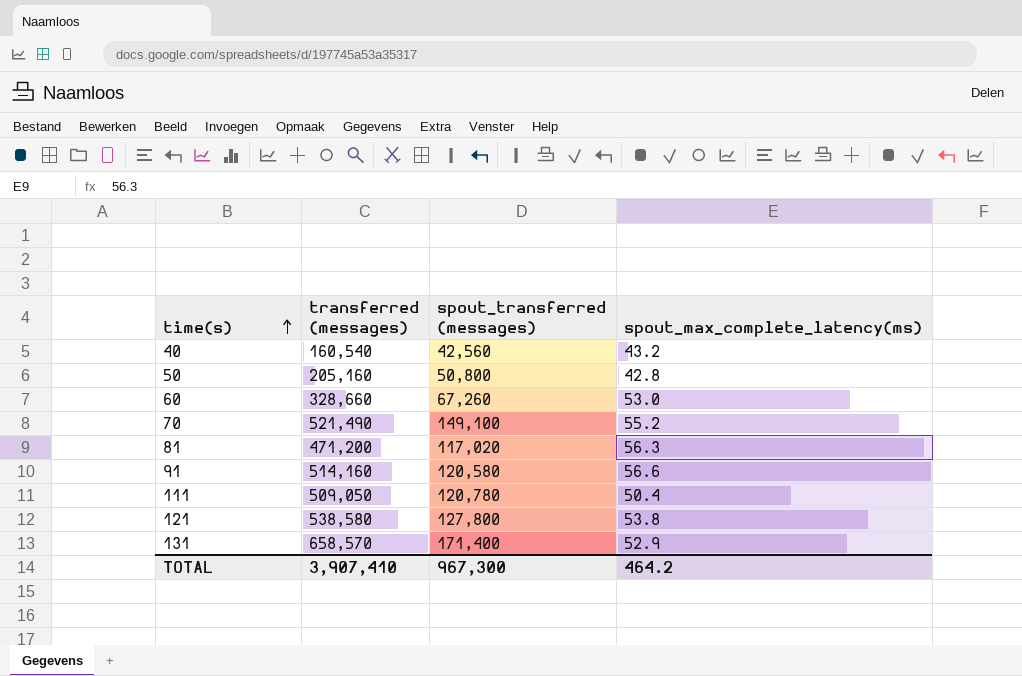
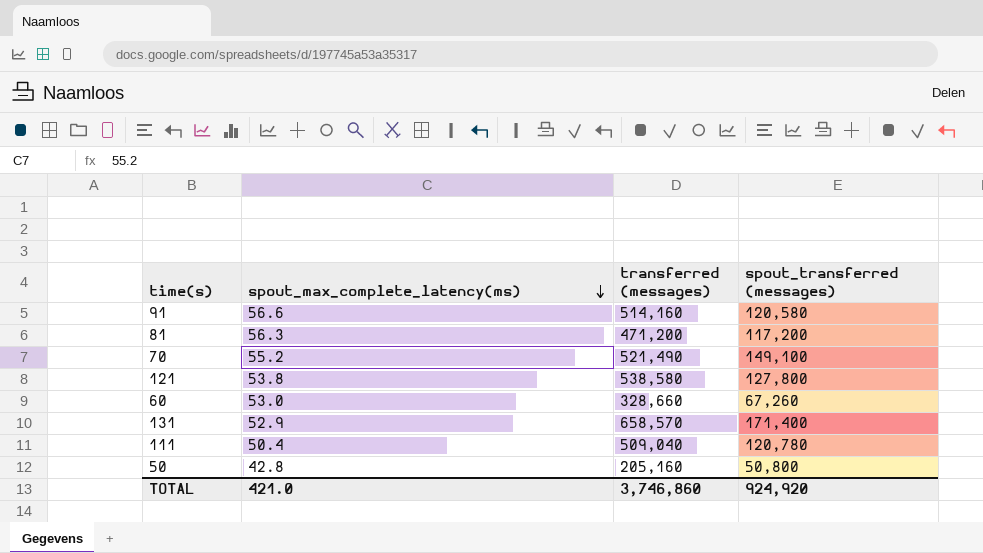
row order: time(s) ascending -> spout_max_complete_latency(ms) descending
column spout_max_complete_latency(ms) | position: 4 -> 2
row 40: 160,540 | 42,560 | 43.2 -> none
81 | spout_transferred (messages): 117,020 -> 117,200
111 | transferred (messages): 509,050 -> 509,040
TOTAL | spout_max_complete_latency(ms): 464.2 -> 421.0
TOTAL | transferred (messages): 3,907,410 -> 3,746,860
TOTAL | spout_transferred (messages): 967,300 -> 924,920

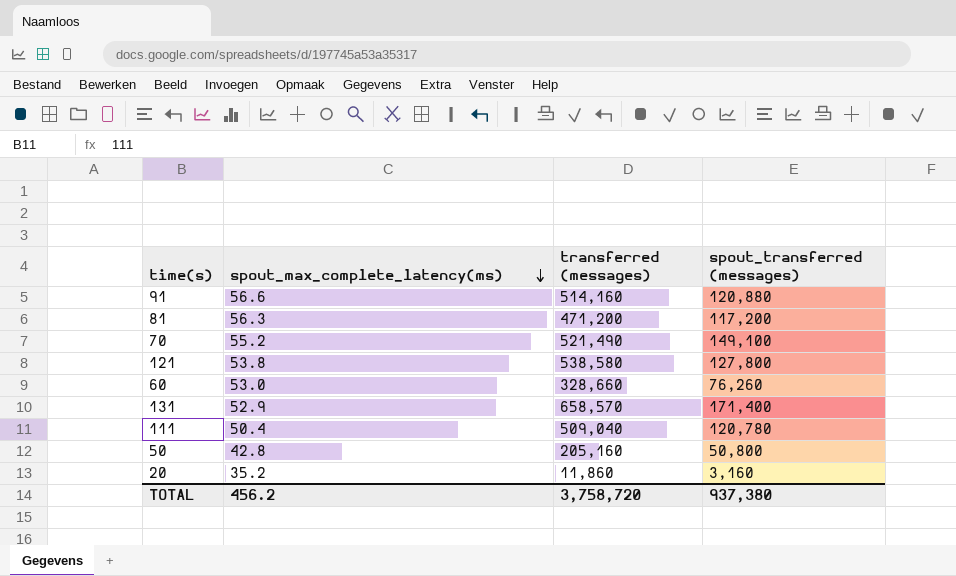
91 | spout_transferred (messages): 120,580 -> 120,880
60 | spout_transferred (messages): 67,260 -> 76,260
row 20: none -> 35.2 | 11,860 | 3,160
TOTAL | spout_max_complete_latency(ms): 421.0 -> 456.2
TOTAL | transferred (messages): 3,746,860 -> 3,758,720
TOTAL | spout_transferred (messages): 924,920 -> 937,380

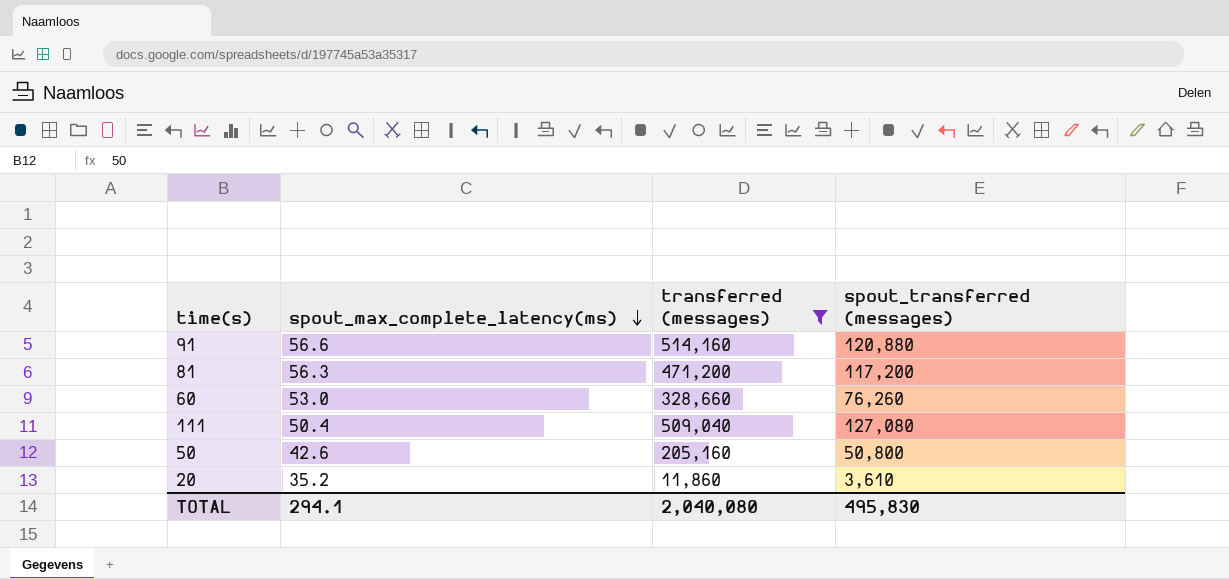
filter: none -> transferred (messages) <= 514,160
111 | spout_transferred (messages): 120,780 -> 127,080
50 | spout_max_complete_latency(ms): 42.8 -> 42.6
20 | spout_transferred (messages): 3,160 -> 3,610
TOTAL | spout_max_complete_latency(ms): 456.2 -> 294.1
TOTAL | transferred (messages): 3,758,720 -> 2,040,080
TOTAL | spout_transferred (messages): 937,380 -> 495,830

